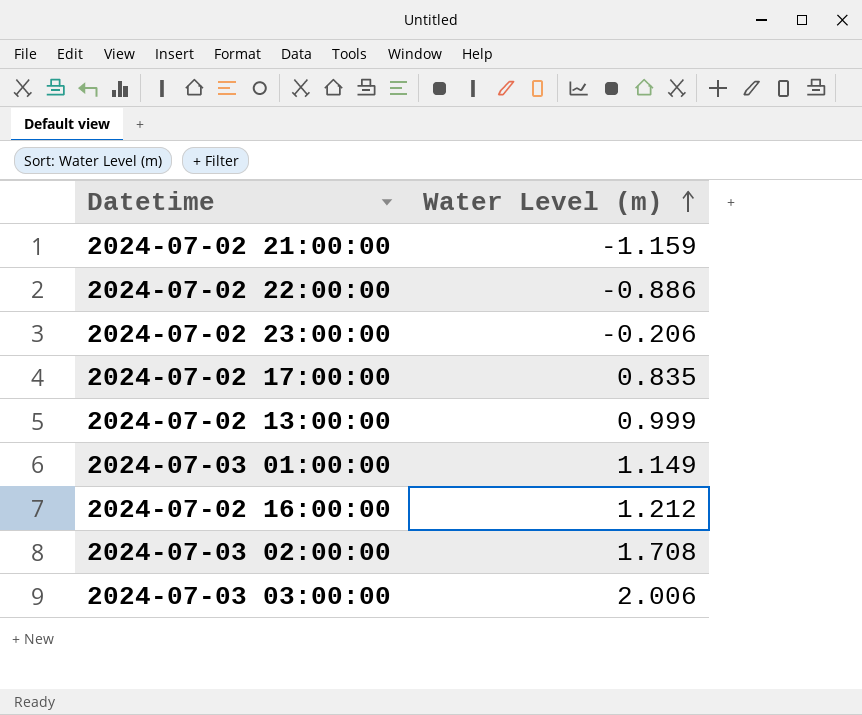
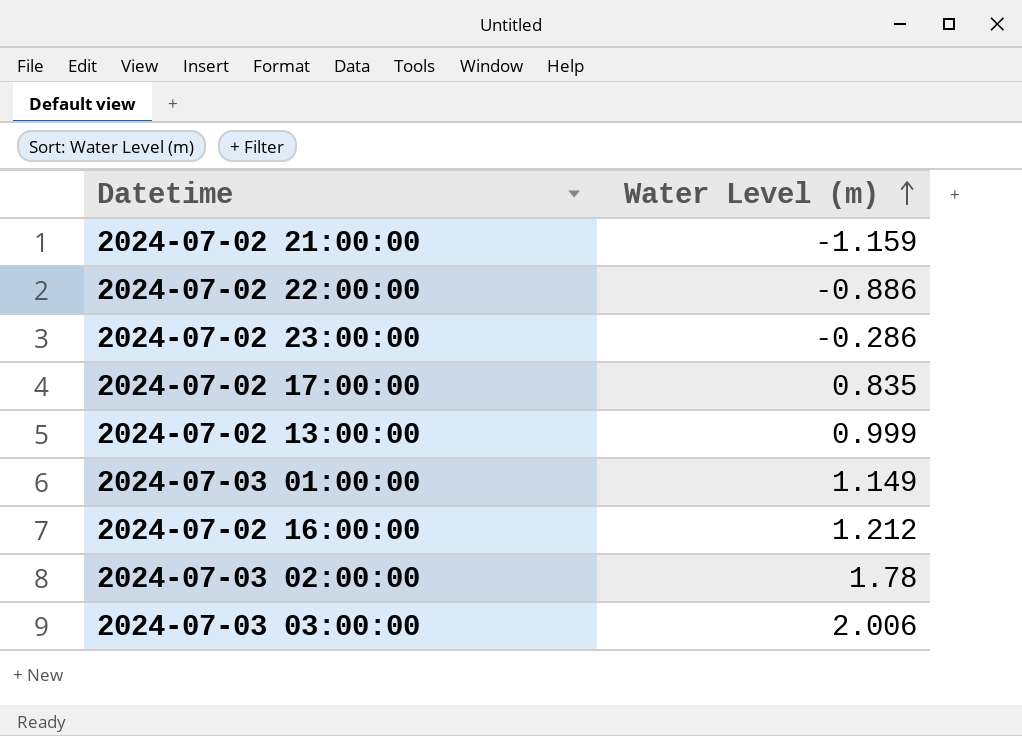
2024-07-02 23:00:00 | Water Level (m): -0.206 -> -0.286
2024-07-03 02:00:00 | Water Level (m): 1.708 -> 1.78

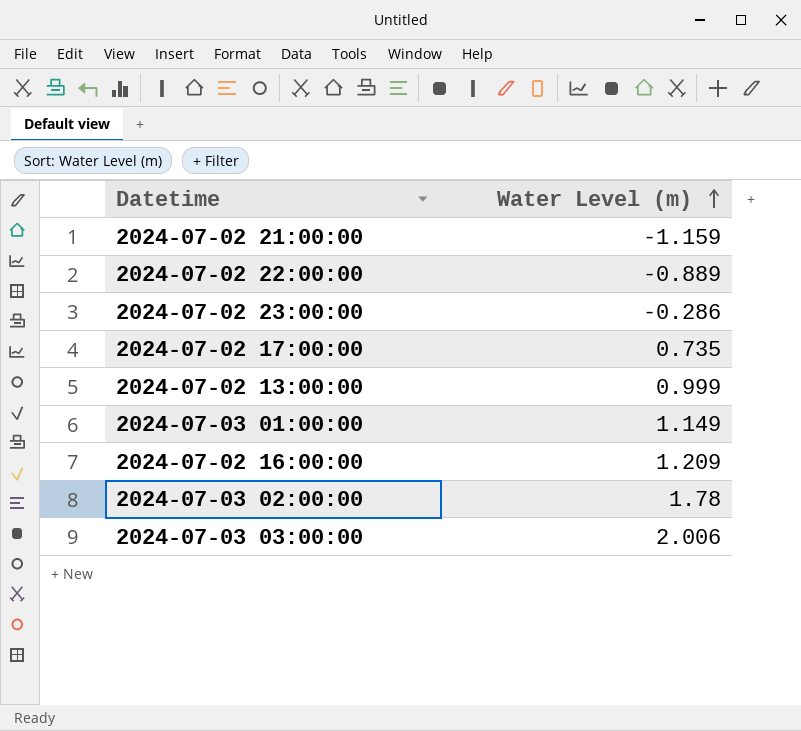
2024-07-02 22:00:00 | Water Level (m): -0.886 -> -0.889
2024-07-02 17:00:00 | Water Level (m): 0.835 -> 0.735
2024-07-02 16:00:00 | Water Level (m): 1.212 -> 1.209

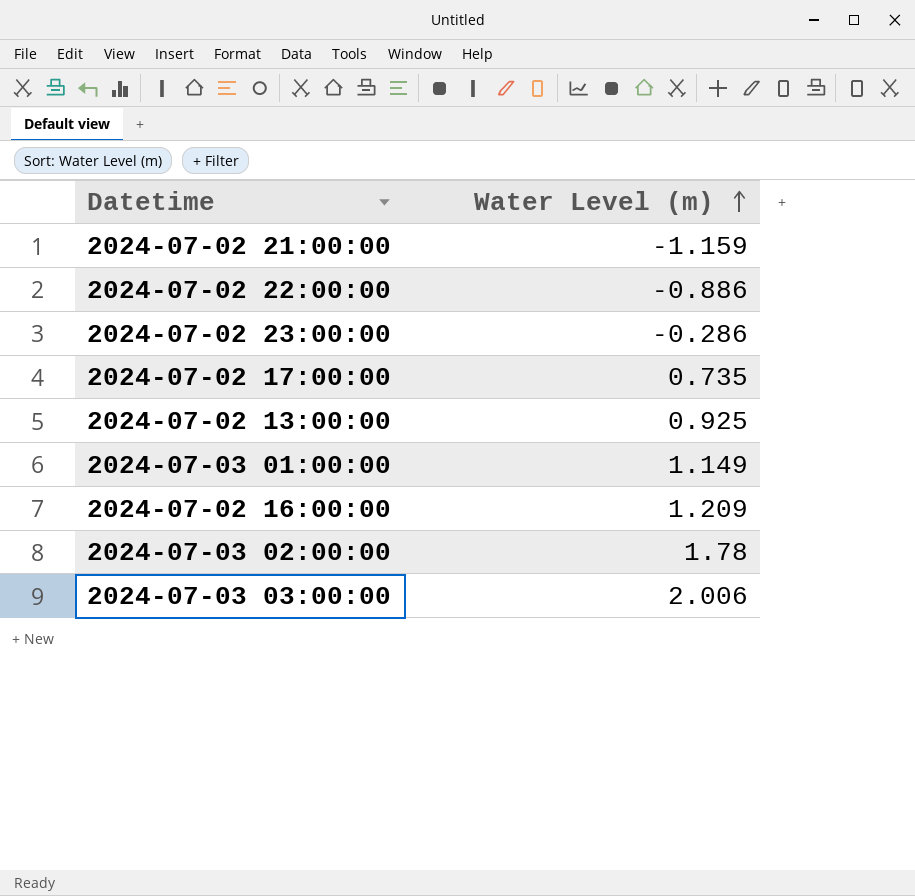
2024-07-02 22:00:00 | Water Level (m): -0.889 -> -0.886
2024-07-02 13:00:00 | Water Level (m): 0.999 -> 0.925

